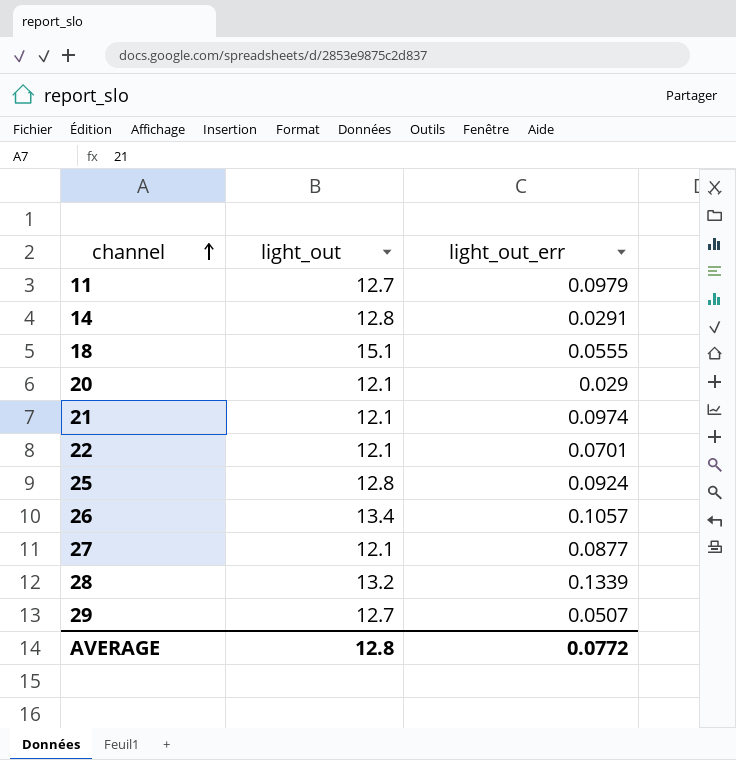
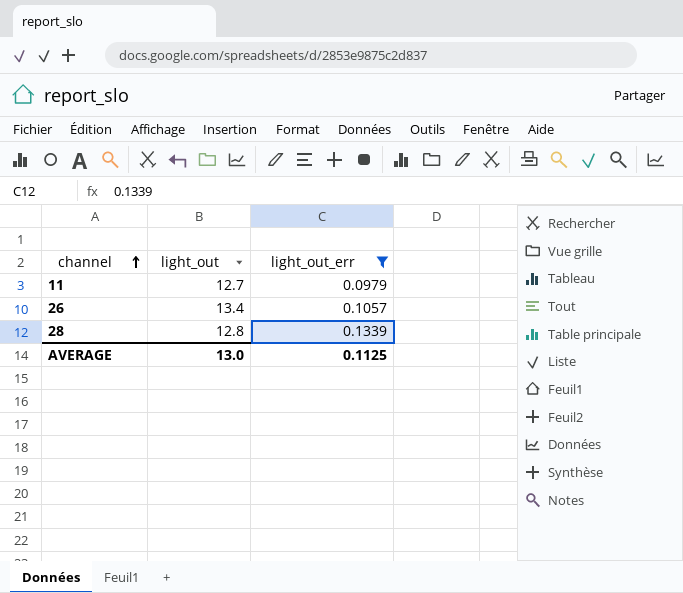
filter: none -> light_out_err >= 0.0979
28 | light_out: 13.2 -> 12.8
AVERAGE | light_out: 12.8 -> 13.0
AVERAGE | light_out_err: 0.0772 -> 0.1125

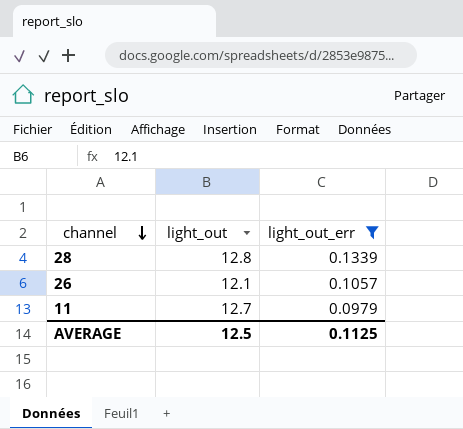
row order: channel ascending -> channel descending
26 | light_out: 13.4 -> 12.1
AVERAGE | light_out: 13.0 -> 12.5

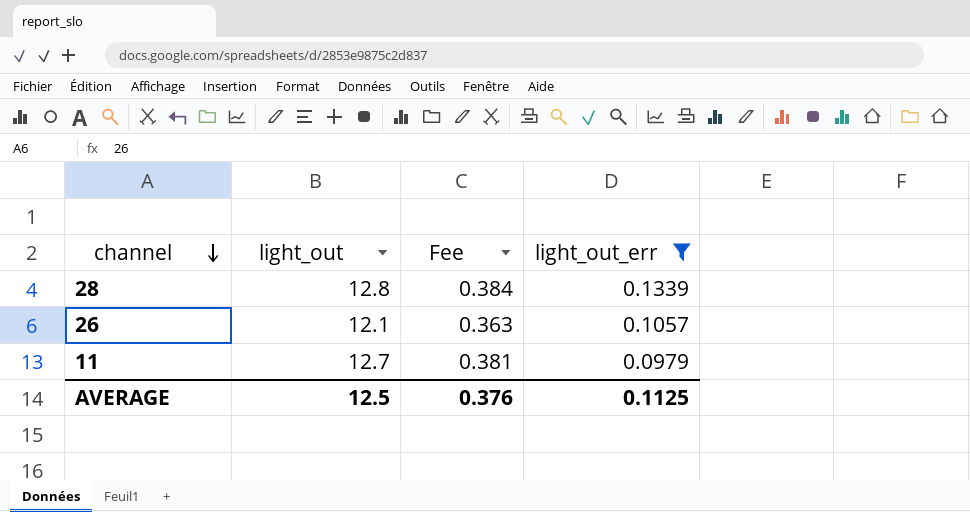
column Fee | formula: none -> [light_out] * 0.03

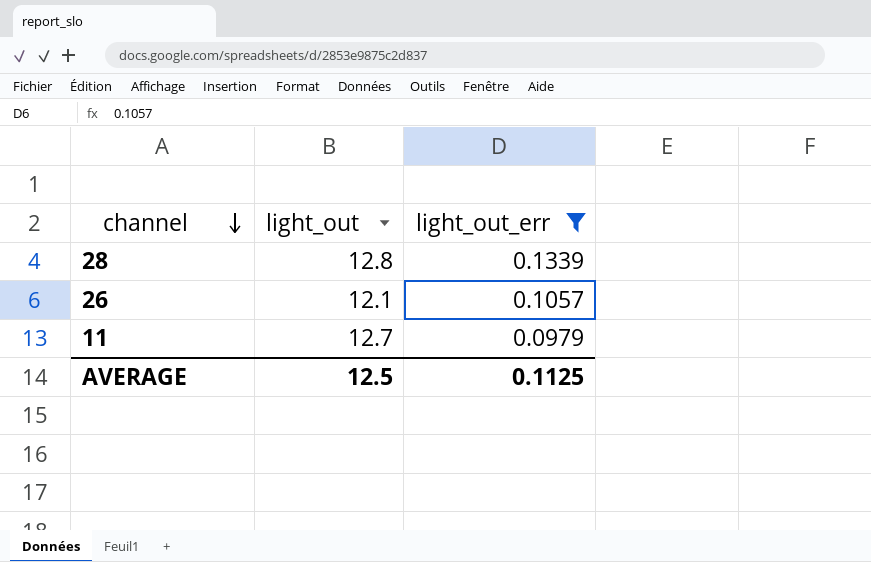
column Fee | formula: [light_out] * 0.03 -> none

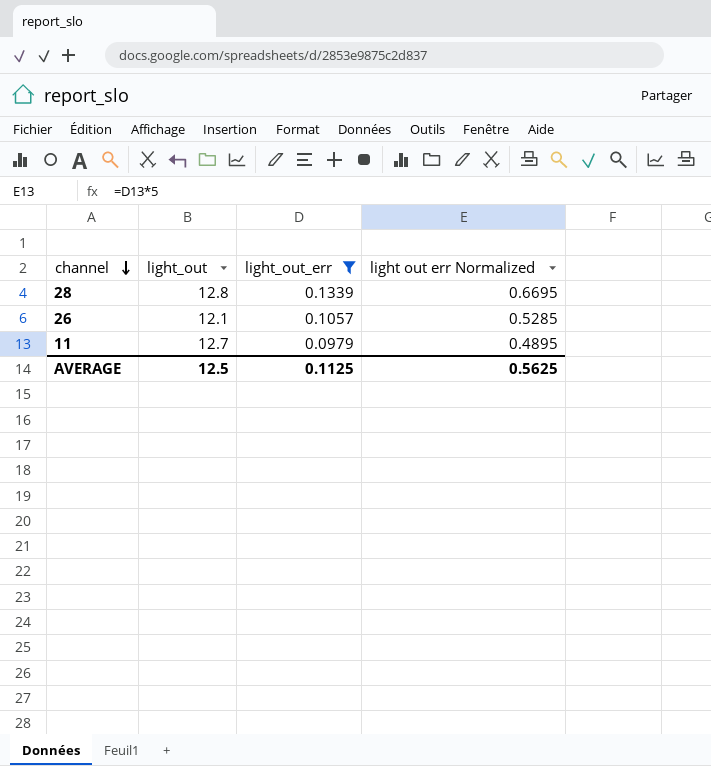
column light out err Normalized | formula: none -> [light_out_err] * 5

